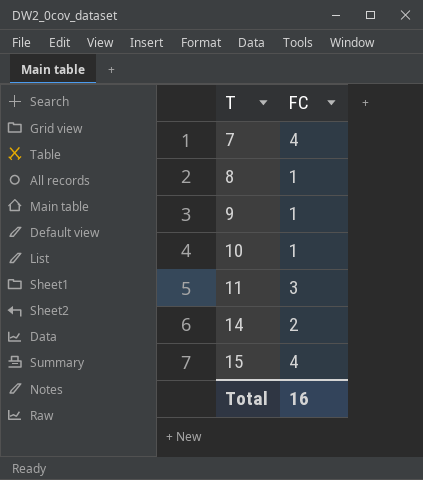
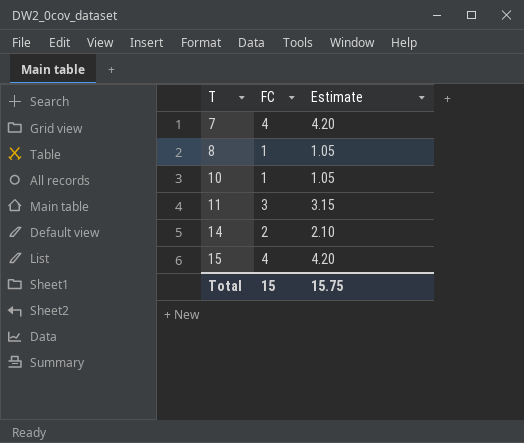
column Estimate | formula: none -> [FC] * 1.05
row 9: 1 -> none
Total | FC: 16 -> 15

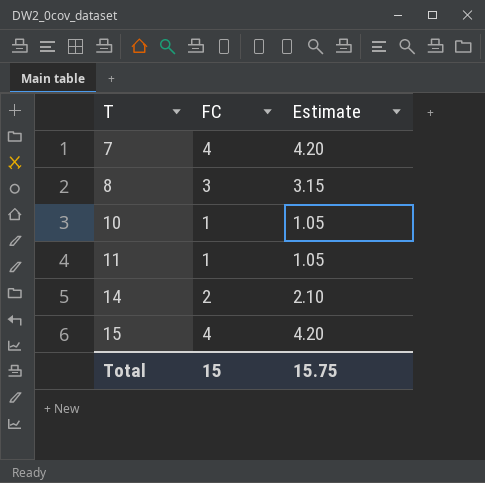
8 | FC: 1 -> 3
8 | Estimate: 1.05 -> 3.15
11 | FC: 3 -> 1
11 | Estimate: 3.15 -> 1.05

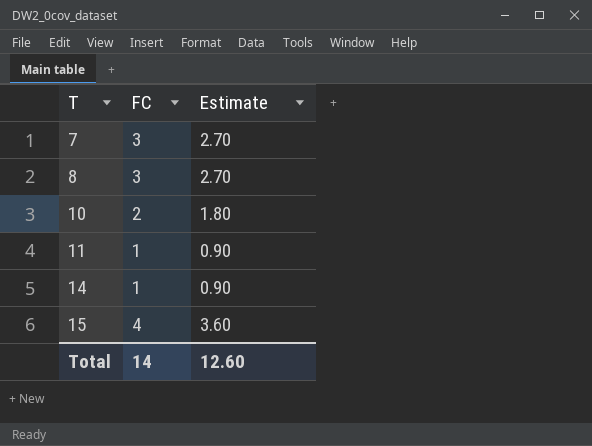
column Estimate | formula: [FC] * 1.05 -> [FC] * 0.9
7 | FC: 4 -> 3
10 | FC: 1 -> 2
14 | FC: 2 -> 1
Total | FC: 15 -> 14
Total | Estimate: 15.75 -> 12.60

